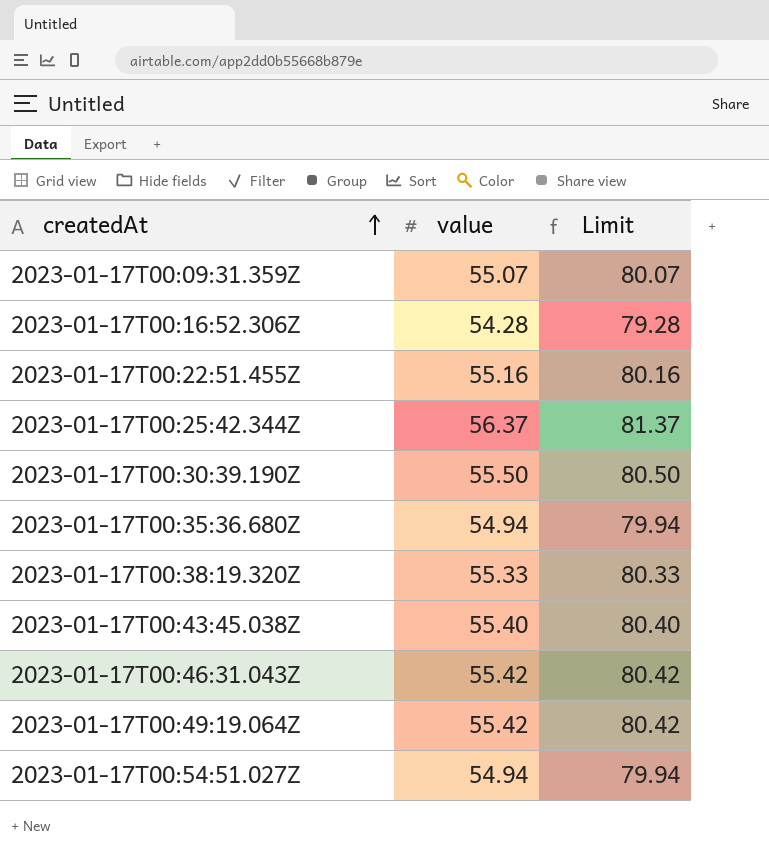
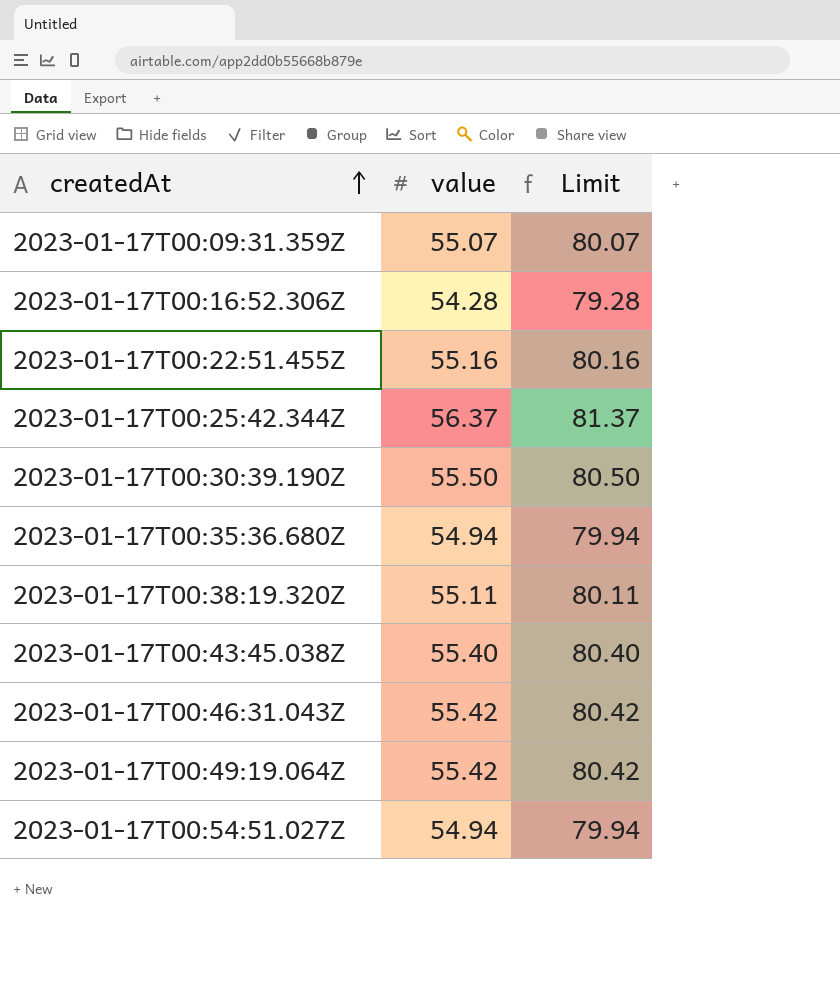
2023-01-17T00:38:19.320Z | value: 55.33 -> 55.11
2023-01-17T00:38:19.320Z | Limit: 80.33 -> 80.11

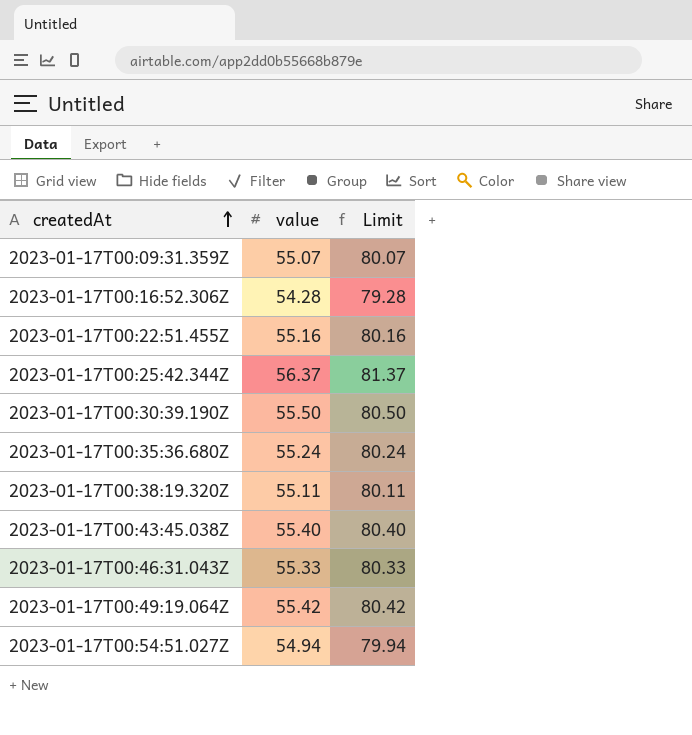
2023-01-17T00:35:36.680Z | value: 54.94 -> 55.24
2023-01-17T00:35:36.680Z | Limit: 79.94 -> 80.24
2023-01-17T00:46:31.043Z | value: 55.42 -> 55.33
2023-01-17T00:46:31.043Z | Limit: 80.42 -> 80.33

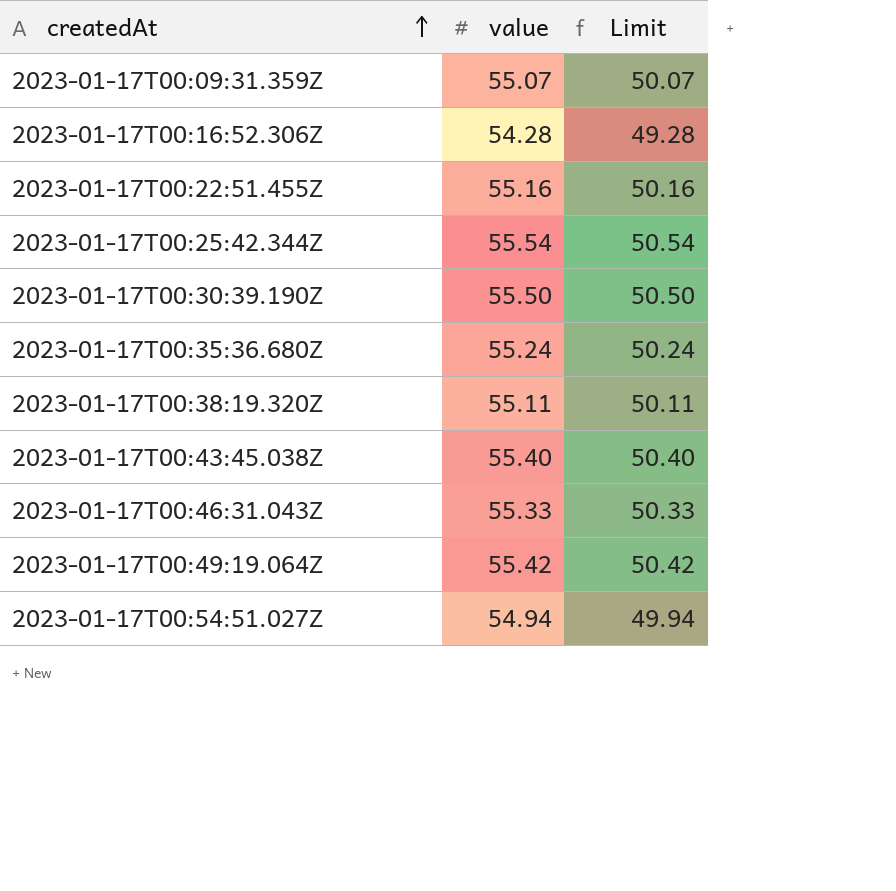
column Limit | formula: [value] + 25 -> [value] - 5
2023-01-17T00:25:42.344Z | value: 56.37 -> 55.54

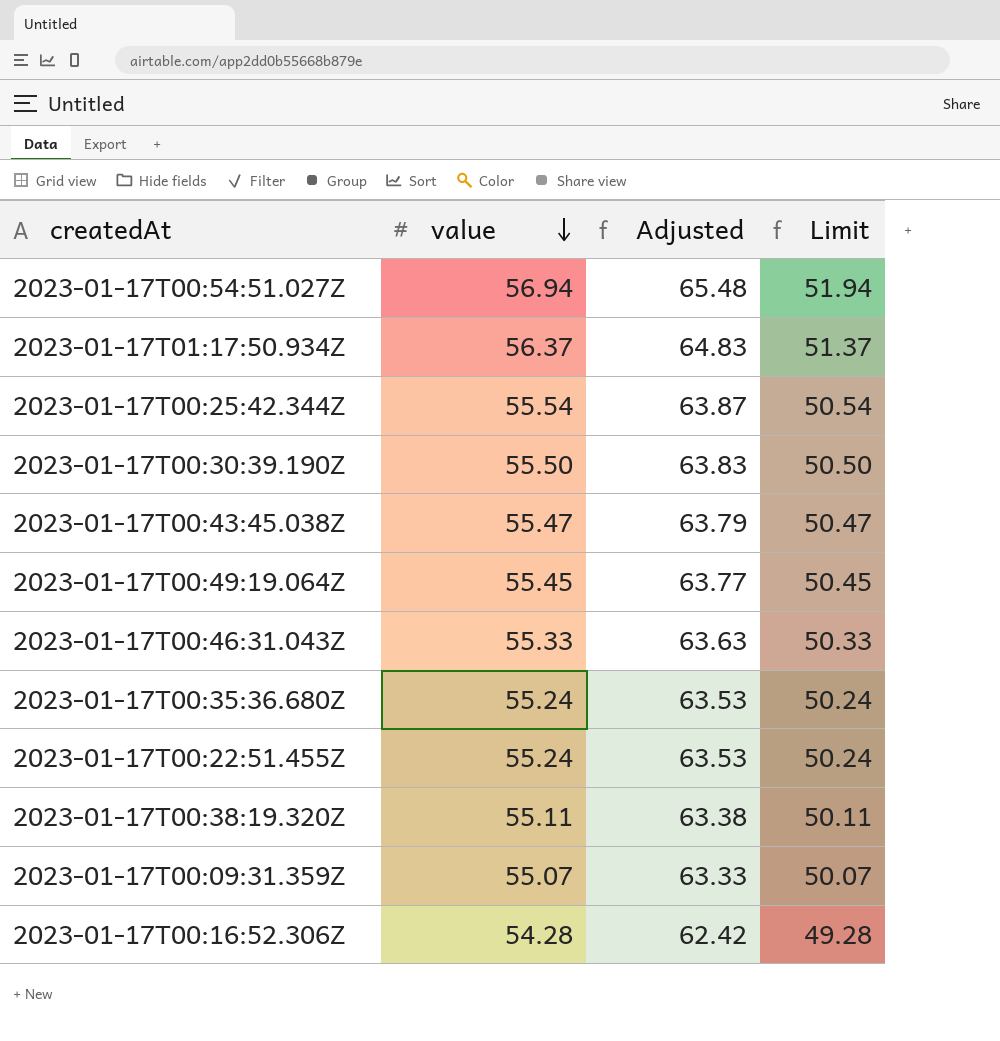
row order: createdAt ascending -> value descending
column Adjusted | formula: none -> [value] * 1.15
2023-01-17T00:54:51.027Z | value: 54.94 -> 56.94
2023-01-17T00:54:51.027Z | Limit: 49.94 -> 51.94
row 2023-01-17T01:17:50.934Z: none -> 56.37 | 64.83 | 51.37
2023-01-17T00:43:45.038Z | value: 55.40 -> 55.47
2023-01-17T00:43:45.038Z | Limit: 50.40 -> 50.47
2023-01-17T00:49:19.064Z | value: 55.42 -> 55.45
2023-01-17T00:49:19.064Z | Limit: 50.42 -> 50.45
2023-01-17T00:22:51.455Z | value: 55.16 -> 55.24
2023-01-17T00:22:51.455Z | Limit: 50.16 -> 50.24

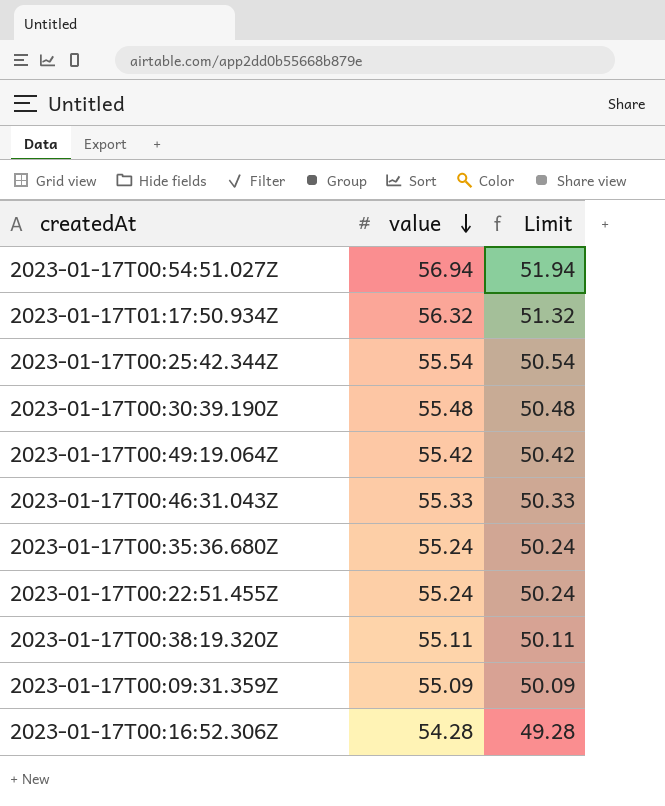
column Adjusted | formula: [value] * 1.15 -> none
row 2023-01-17T00:43:45.038Z: 55.47 | 63.79 | 50.47 -> none
2023-01-17T01:17:50.934Z | value: 56.37 -> 56.32
2023-01-17T01:17:50.934Z | Limit: 51.37 -> 51.32
2023-01-17T00:30:39.190Z | value: 55.50 -> 55.48
2023-01-17T00:30:39.190Z | Limit: 50.50 -> 50.48
2023-01-17T00:49:19.064Z | value: 55.45 -> 55.42
2023-01-17T00:49:19.064Z | Limit: 50.45 -> 50.42
2023-01-17T00:09:31.359Z | value: 55.07 -> 55.09
2023-01-17T00:09:31.359Z | Limit: 50.07 -> 50.09

